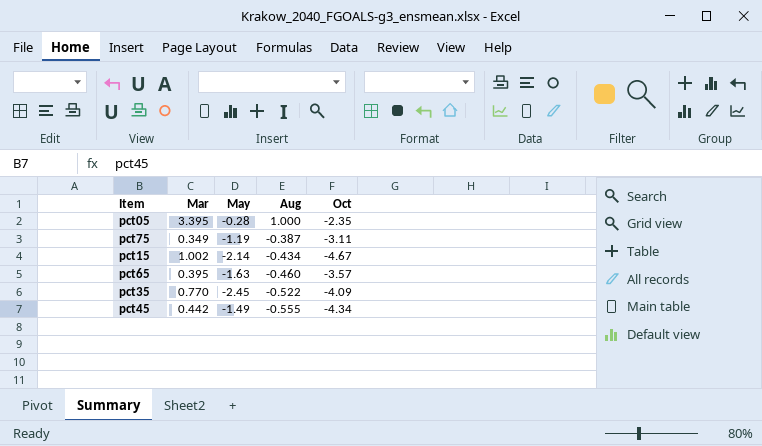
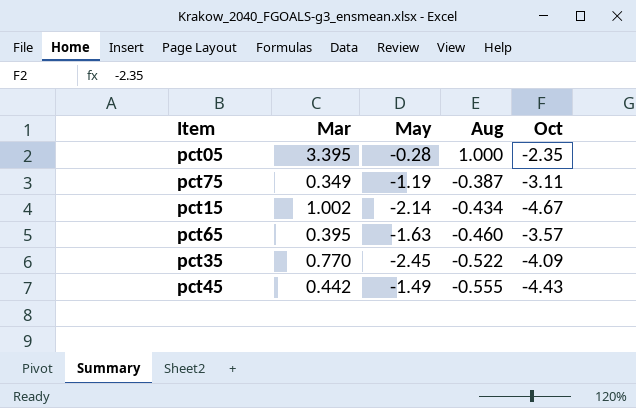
pct45 | Oct: -4.34 -> -4.43

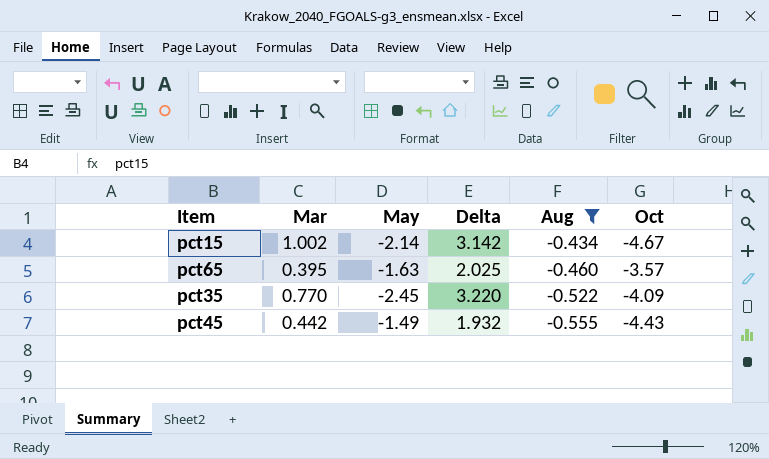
filter: none -> Aug <= -0.434
column Delta | formula: none -> [Mar] - [May]

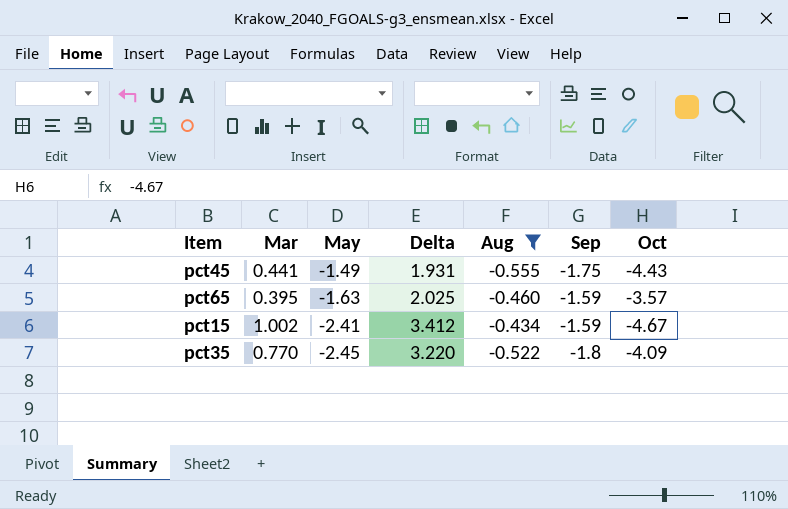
row order: Aug descending -> May descending
column Sep | position: none -> 6
pct45 | Mar: 0.442 -> 0.441
pct45 | Delta: 1.932 -> 1.931
pct15 | May: -2.14 -> -2.41
pct15 | Delta: 3.142 -> 3.412

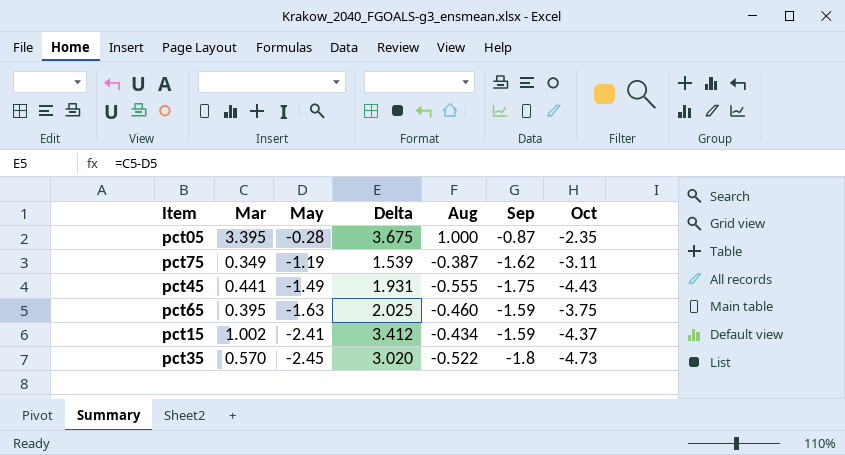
filter: Aug <= -0.434 -> none
pct65 | Oct: -3.57 -> -3.75
pct15 | Oct: -4.67 -> -4.37
pct35 | Mar: 0.770 -> 0.570
pct35 | Delta: 3.220 -> 3.020
pct35 | Oct: -4.09 -> -4.73

